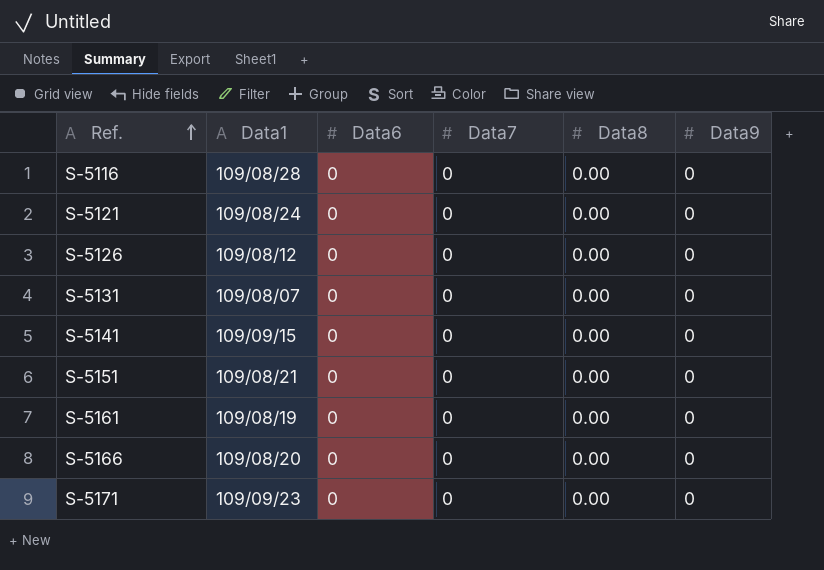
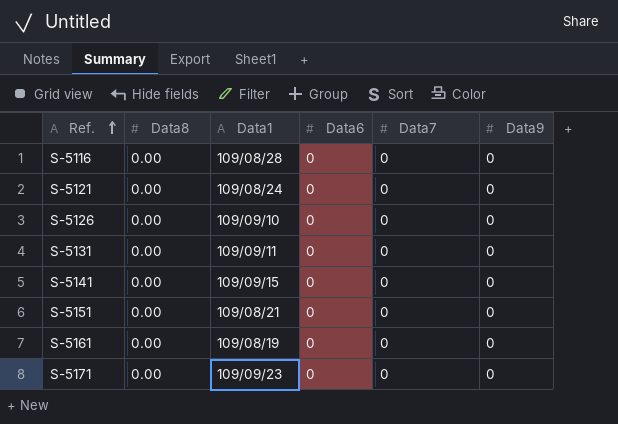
column Data8 | position: 5 -> 2
row S-5166: 109/08/20 | 0 | 0 | 0.00 | 0 -> none
S-5126 | Data1: 109/08/12 -> 109/09/10
S-5131 | Data1: 109/08/07 -> 109/09/11

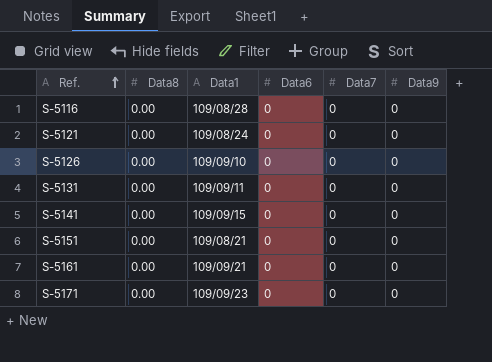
S-5161 | Data1: 109/08/19 -> 109/09/21

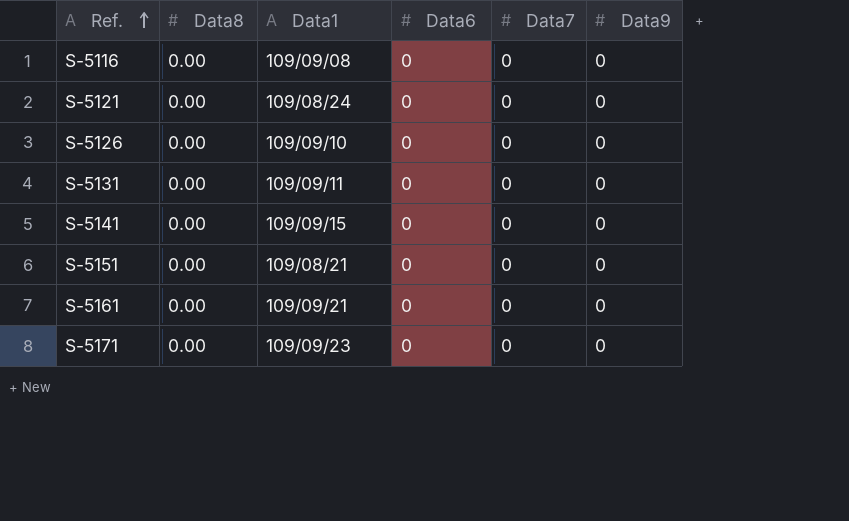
S-5116 | Data1: 109/08/28 -> 109/09/08

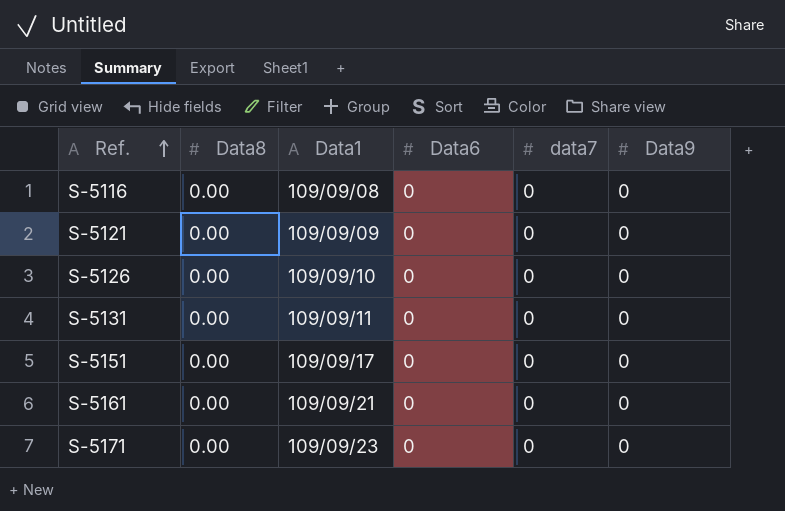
column name: Data7 -> data7
row S-5141: 0.00 | 109/09/15 | 0 | 0 | 0 -> none
S-5121 | Data1: 109/08/24 -> 109/09/09
S-5151 | Data1: 109/08/21 -> 109/09/17

